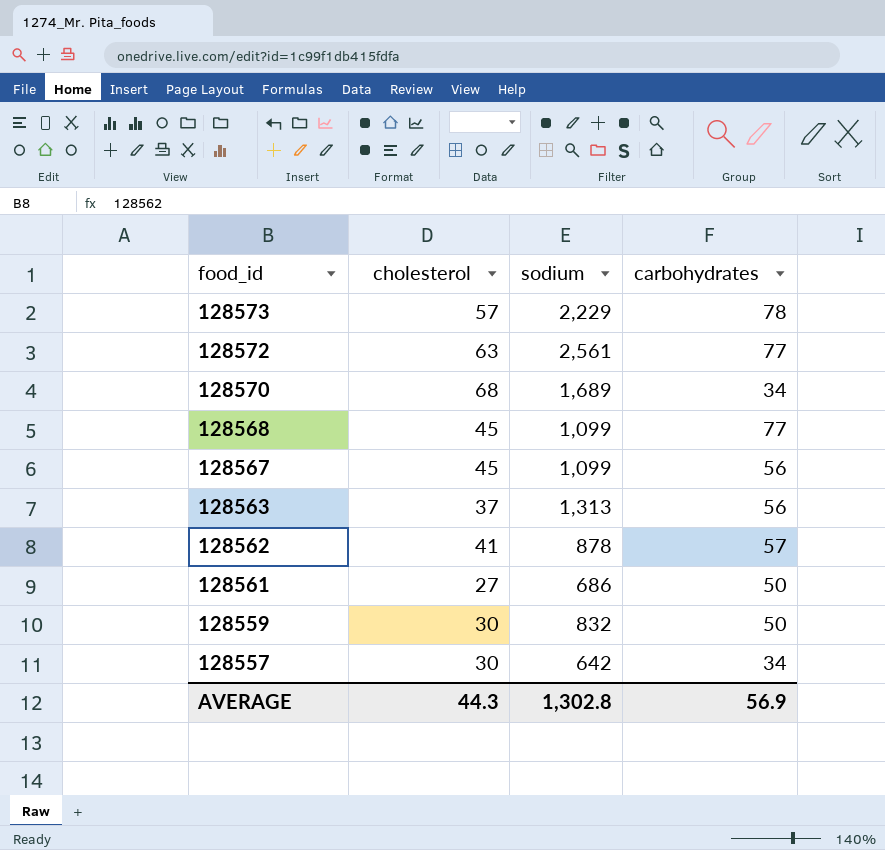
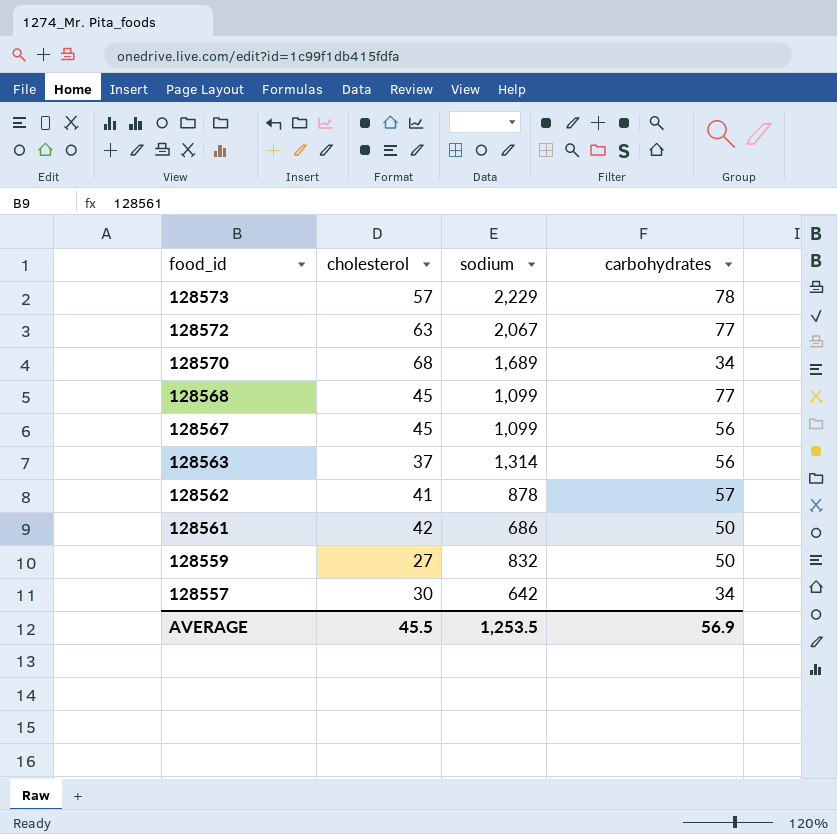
128572 | sodium: 2,561 -> 2,067
128563 | sodium: 1,313 -> 1,314
128561 | cholesterol: 27 -> 42
128559 | cholesterol: 30 -> 27
AVERAGE | cholesterol: 44.3 -> 45.5
AVERAGE | sodium: 1,302.8 -> 1,253.5

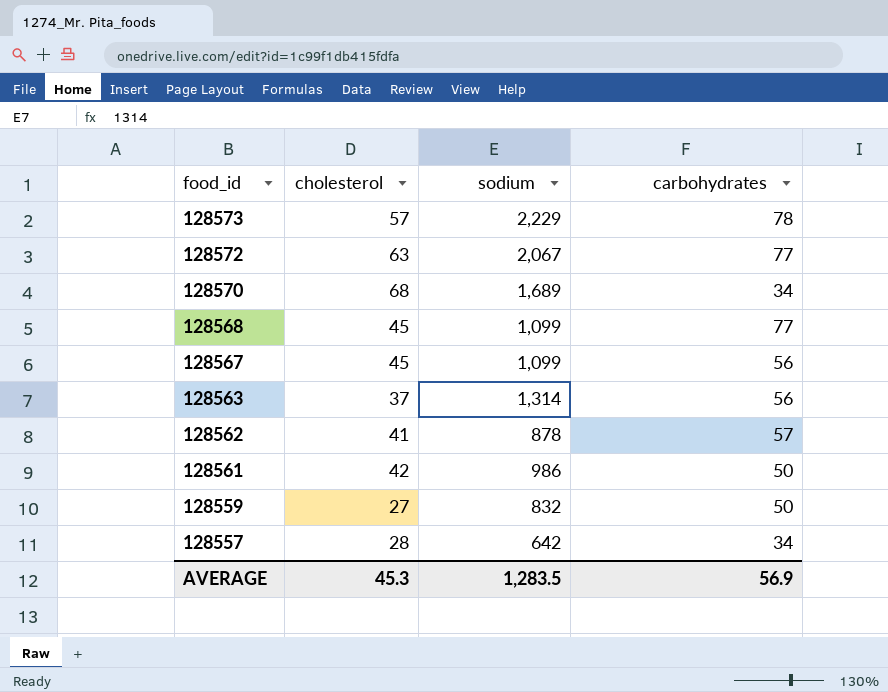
128561 | sodium: 686 -> 986
128557 | cholesterol: 30 -> 28
AVERAGE | cholesterol: 45.5 -> 45.3
AVERAGE | sodium: 1,253.5 -> 1,283.5

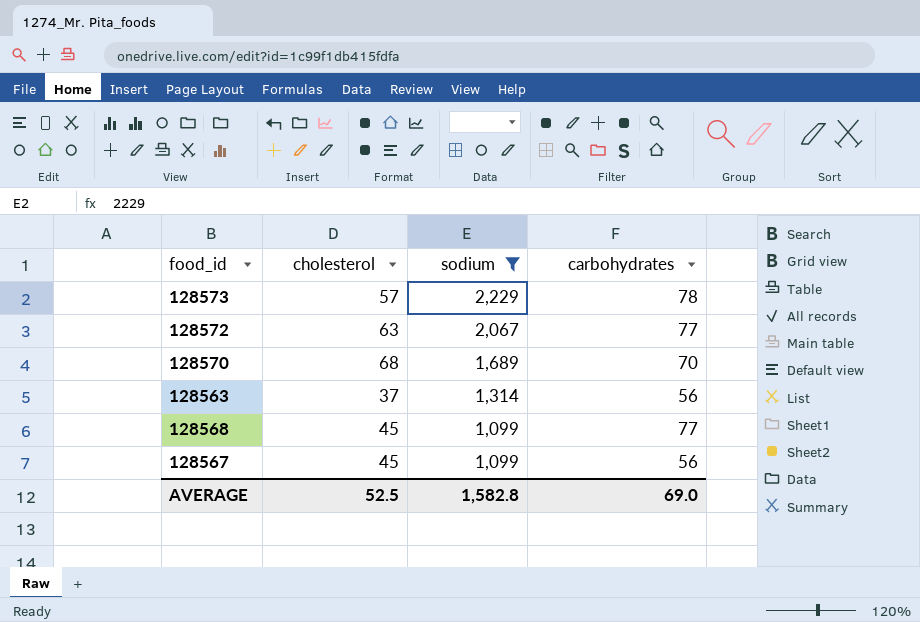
filter: none -> sodium >= 1,099
row order: food_id descending -> sodium descending
128570 | carbohydrates: 34 -> 70
AVERAGE | cholesterol: 45.3 -> 52.5
AVERAGE | sodium: 1,283.5 -> 1,582.8
AVERAGE | carbohydrates: 56.9 -> 69.0

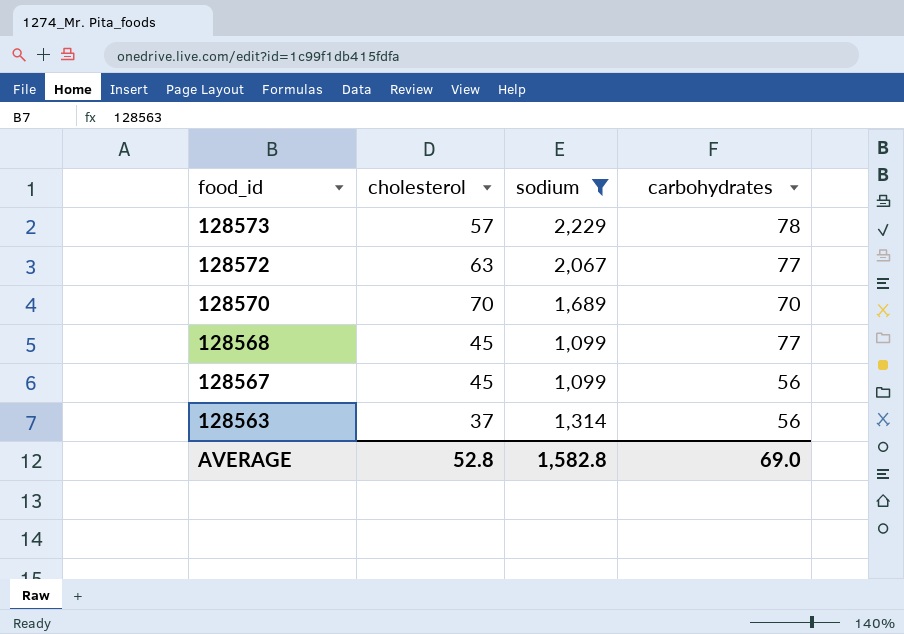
row order: sodium descending -> food_id descending
128570 | cholesterol: 68 -> 70
AVERAGE | cholesterol: 52.5 -> 52.8

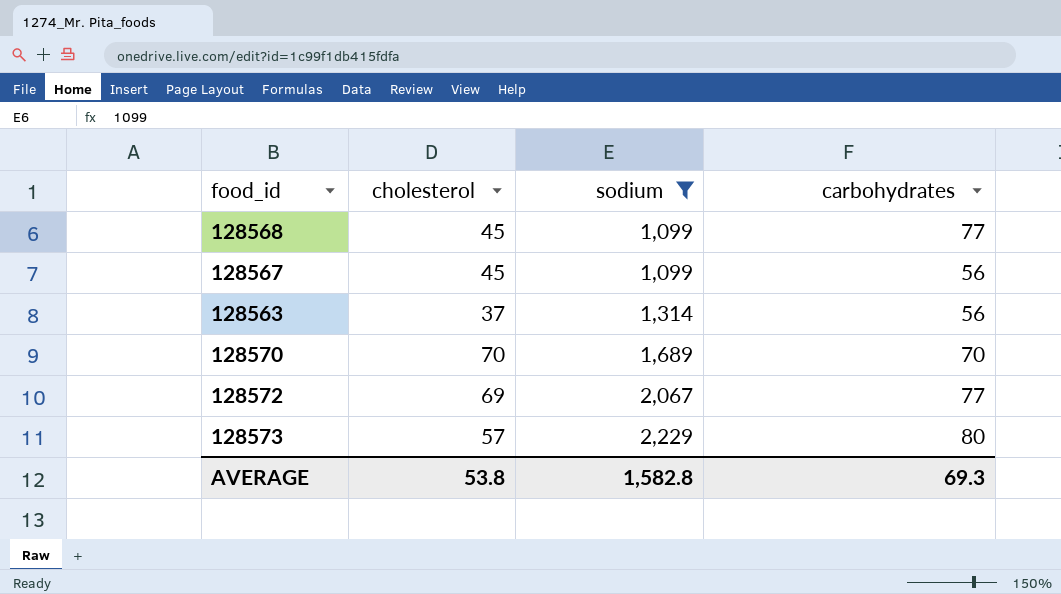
row order: food_id descending -> sodium ascending
128572 | cholesterol: 63 -> 69
128573 | carbohydrates: 78 -> 80
AVERAGE | cholesterol: 52.8 -> 53.8
AVERAGE | carbohydrates: 69.0 -> 69.3

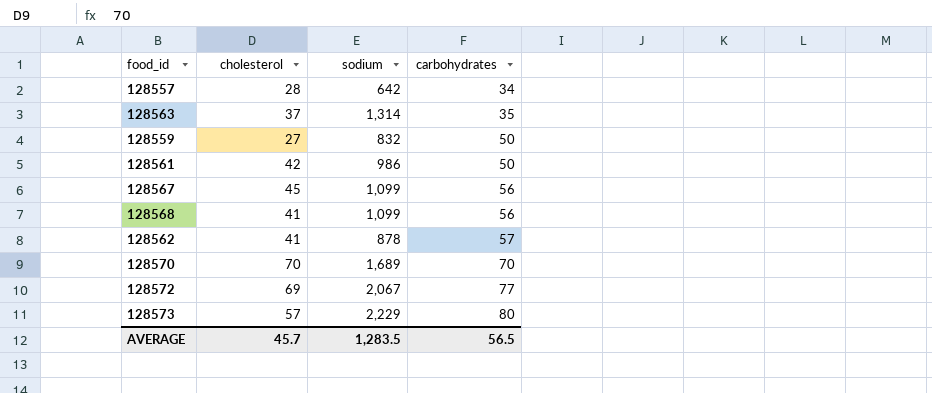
filter: sodium >= 1,099 -> none
row order: sodium ascending -> carbohydrates ascending
128563 | carbohydrates: 56 -> 35
128568 | cholesterol: 45 -> 41
128568 | carbohydrates: 77 -> 56
AVERAGE | cholesterol: 53.8 -> 45.7
AVERAGE | sodium: 1,582.8 -> 1,283.5
AVERAGE | carbohydrates: 69.3 -> 56.5

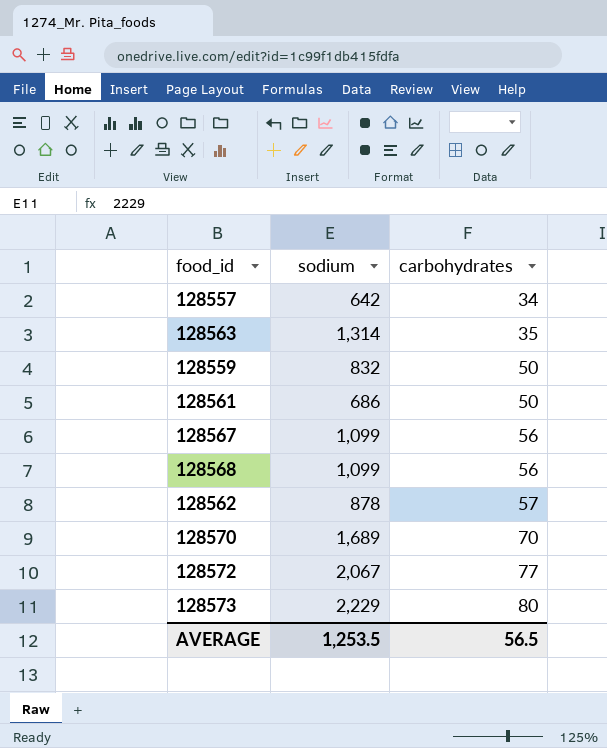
column cholesterol | position: 2 -> none
128561 | sodium: 986 -> 686
AVERAGE | sodium: 1,283.5 -> 1,253.5

